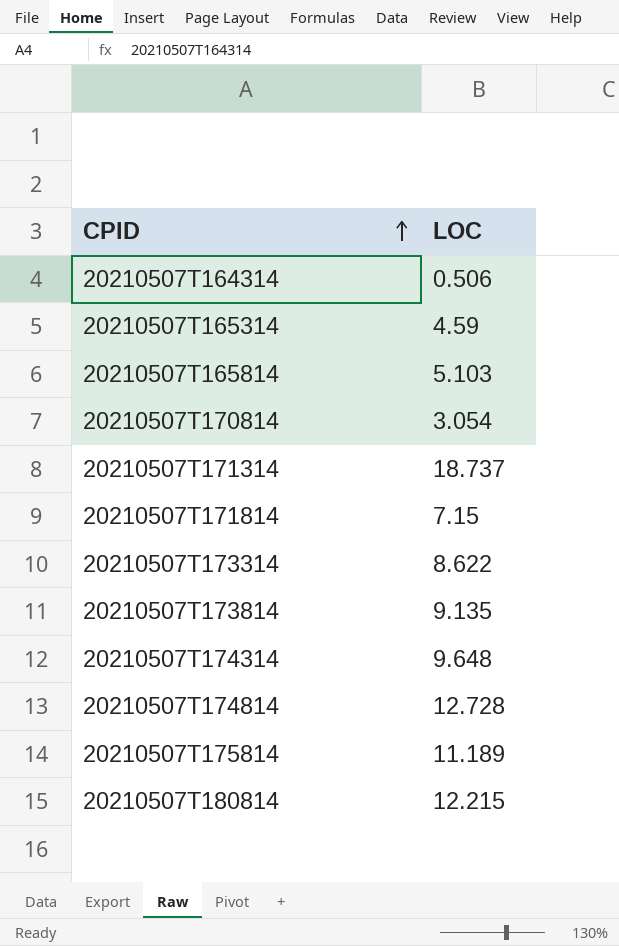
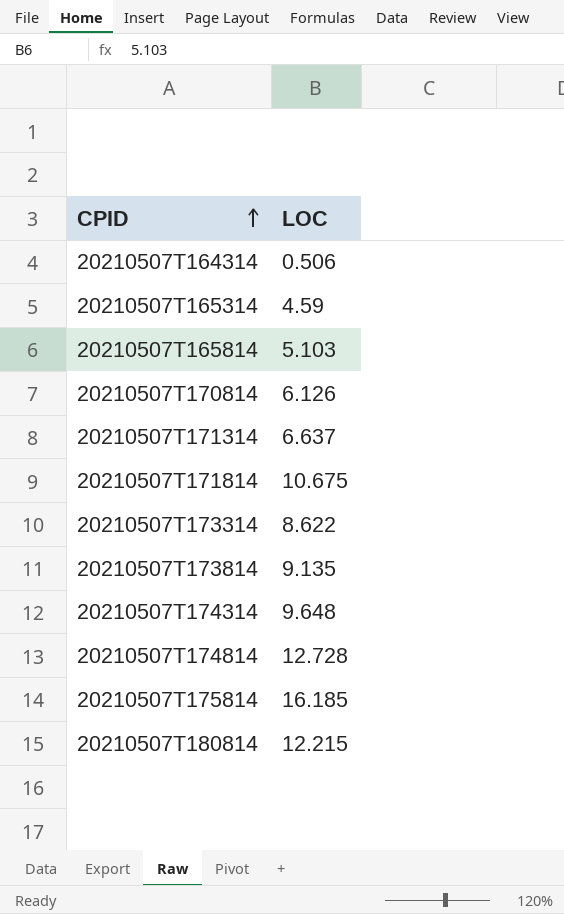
20210507T170814 | LOC: 3.054 -> 6.126
20210507T171314 | LOC: 18.737 -> 6.637
20210507T171814 | LOC: 7.15 -> 10.675
20210507T175814 | LOC: 11.189 -> 16.185

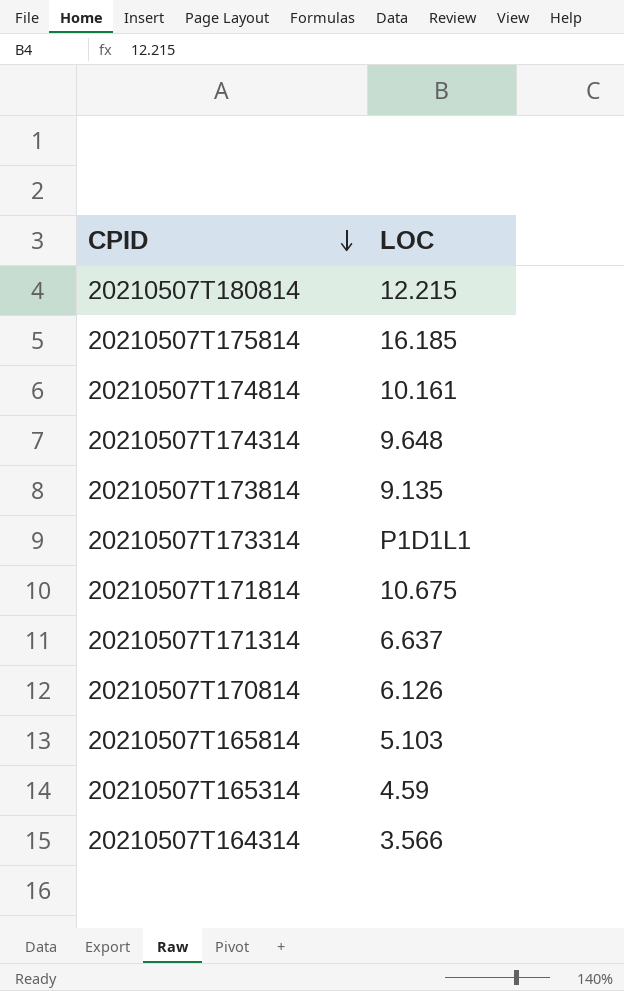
row order: CPID ascending -> CPID descending
20210507T174814 | LOC: 12.728 -> 10.161
20210507T173314 | LOC: 8.622 -> P1D1L1
20210507T164314 | LOC: 0.506 -> 3.566

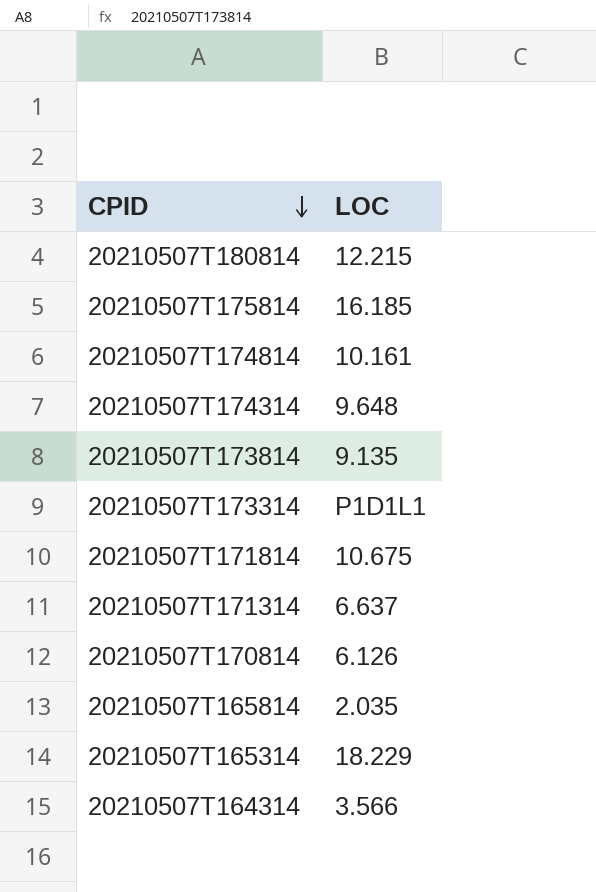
20210507T165814 | LOC: 5.103 -> 2.035
20210507T165314 | LOC: 4.59 -> 18.229

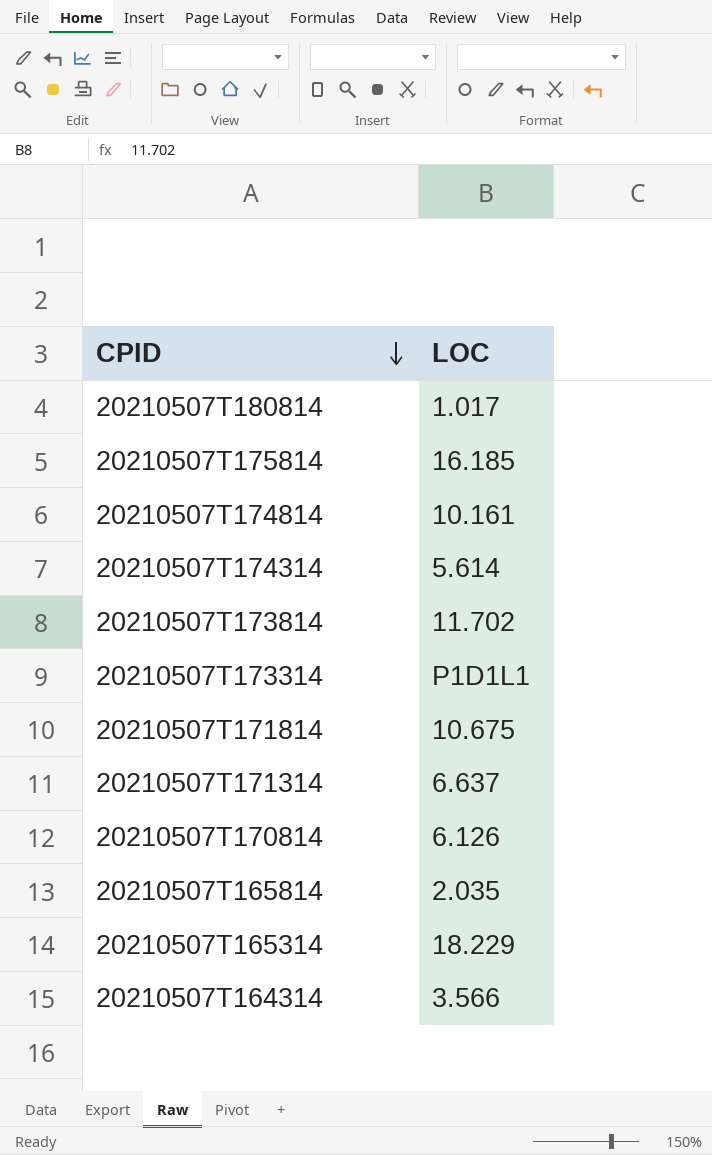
20210507T180814 | LOC: 12.215 -> 1.017
20210507T174314 | LOC: 9.648 -> 5.614
20210507T173814 | LOC: 9.135 -> 11.702

